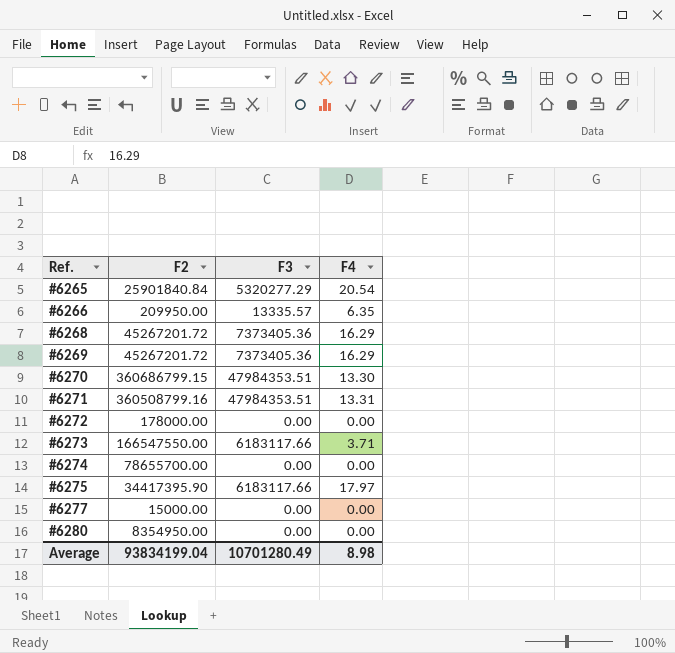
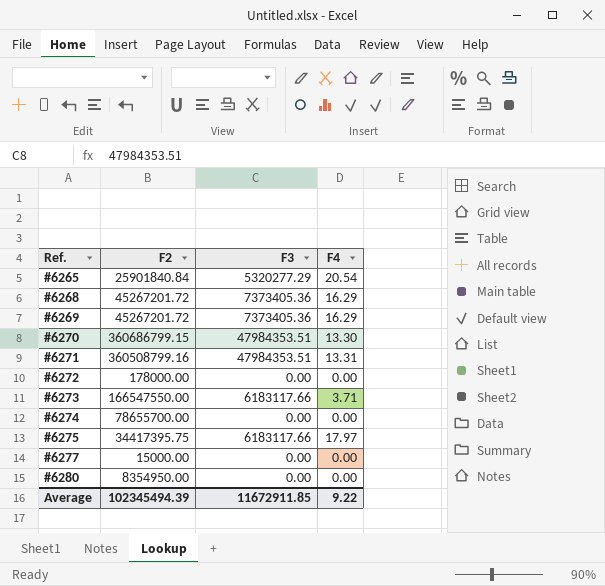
row #6266: 209950.00 | 13335.57 | 6.35 -> none
#6275 | F2: 34417395.90 -> 34417395.75
Average | F2: 93834199.04 -> 102345494.39
Average | F3: 10701280.49 -> 11672911.85
Average | F4: 8.98 -> 9.22

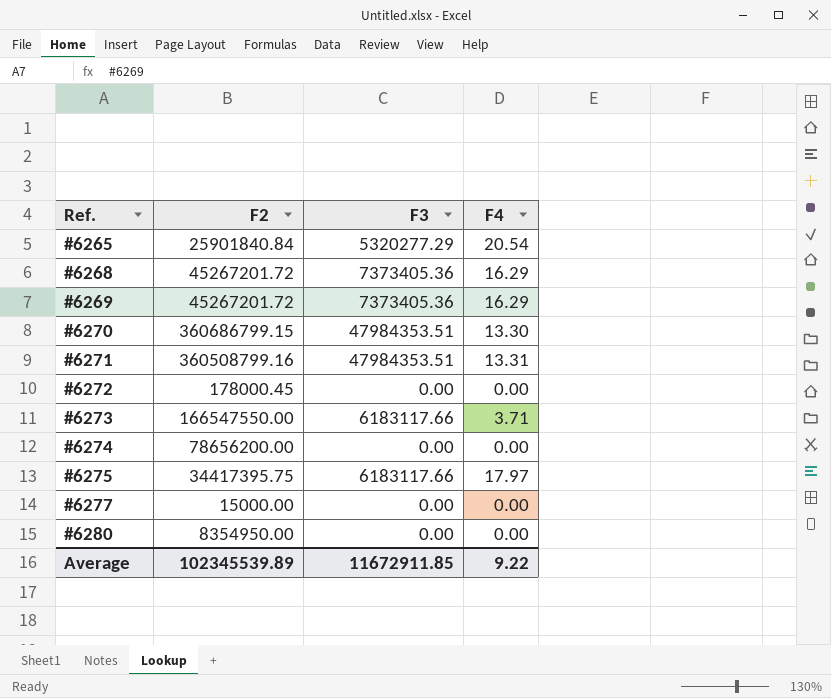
#6272 | F2: 178000.00 -> 178000.45
#6274 | F2: 78655700.00 -> 78656200.00
Average | F2: 102345494.39 -> 102345539.89

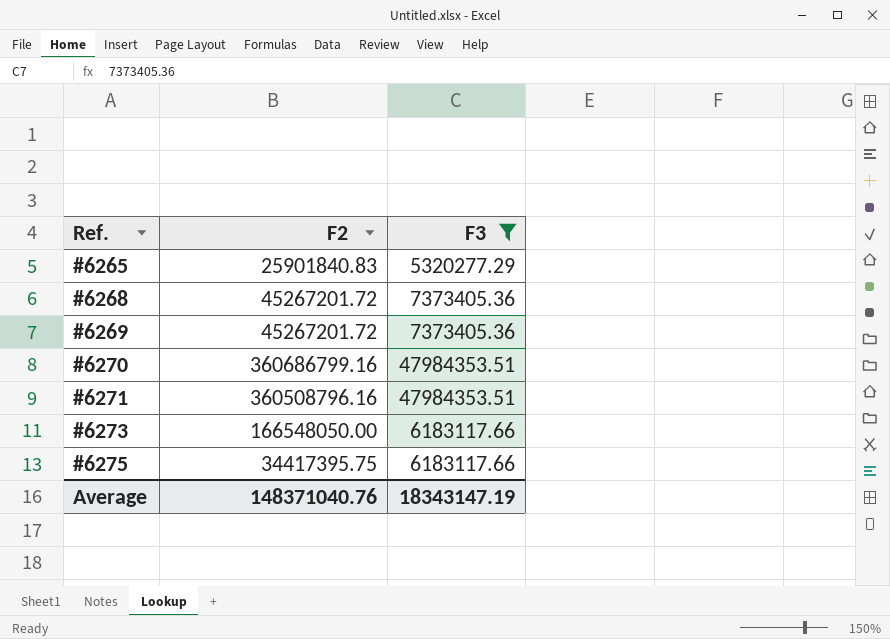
filter: none -> F3 != 0.00
column F4 | position: 4 -> none
#6265 | F2: 25901840.84 -> 25901840.83
#6270 | F2: 360686799.15 -> 360686799.16
#6271 | F2: 360508799.16 -> 360508796.16
#6273 | F2: 166547550.00 -> 166548050.00
Average | F2: 102345539.89 -> 148371040.76
Average | F3: 11672911.85 -> 18343147.19

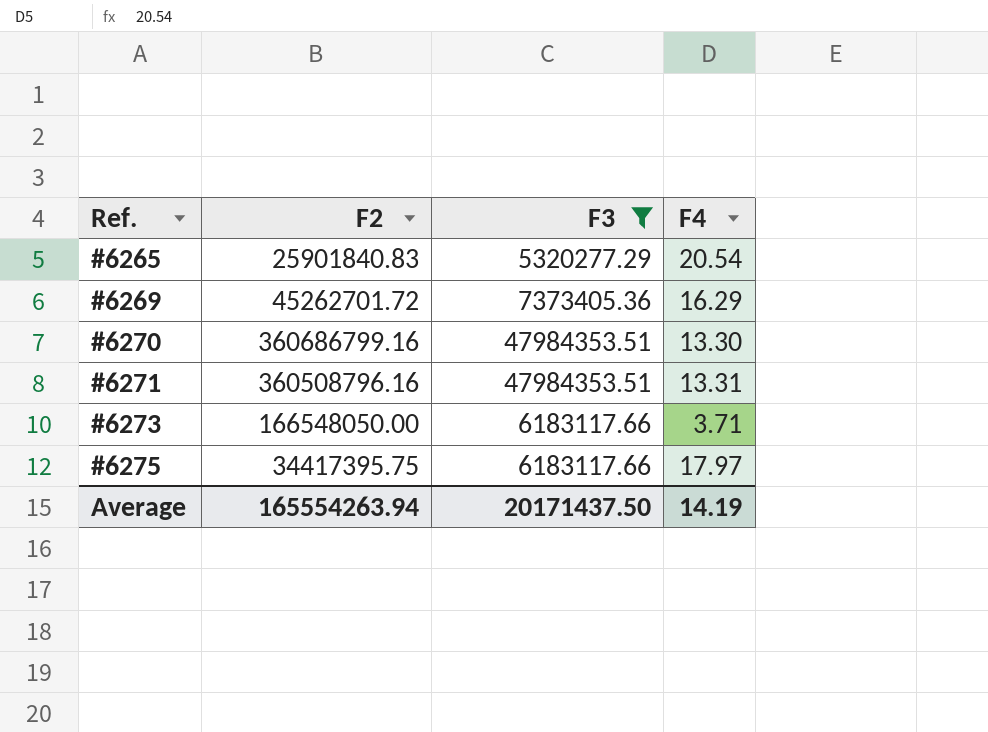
column F4 | position: none -> 4
row #6268: 45267201.72 | 7373405.36 -> none
#6269 | F2: 45267201.72 -> 45262701.72
Average | F2: 148371040.76 -> 165554263.94
Average | F3: 18343147.19 -> 20171437.50

